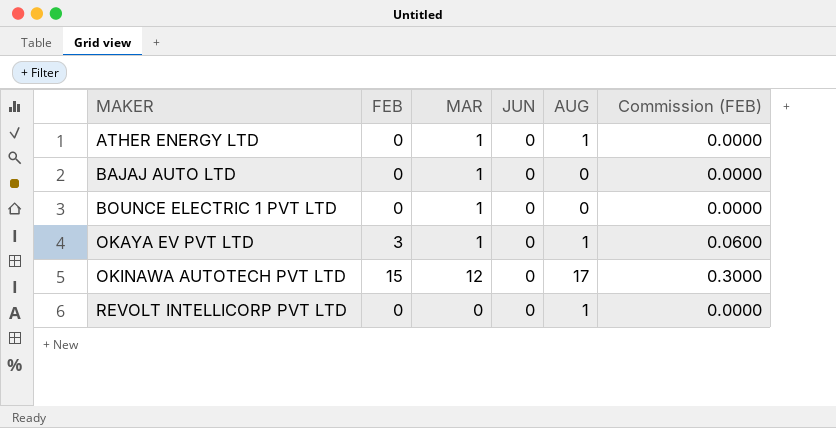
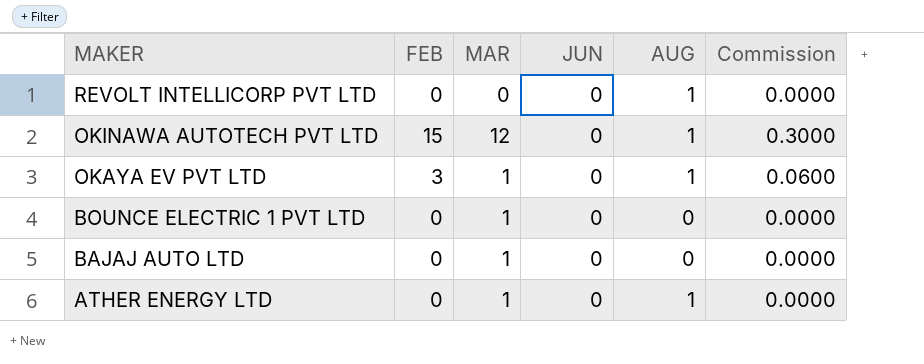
row order: MAKER ascending -> MAKER descending
column name: Commission (FEB) -> Commission
OKINAWA AUTOTECH PVT LTD | AUG: 17 -> 1

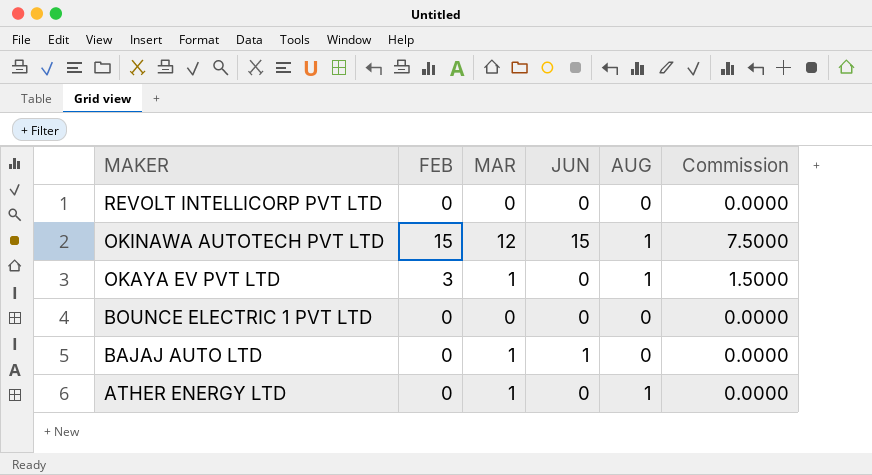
column Commission | formula: [FEB] * 0.02 -> [FEB] * 0.5
REVOLT INTELLICORP PVT LTD | AUG: 1 -> 0
OKINAWA AUTOTECH PVT LTD | JUN: 0 -> 15
BOUNCE ELECTRIC 1 PVT LTD | MAR: 1 -> 0
BAJAJ AUTO LTD | JUN: 0 -> 1

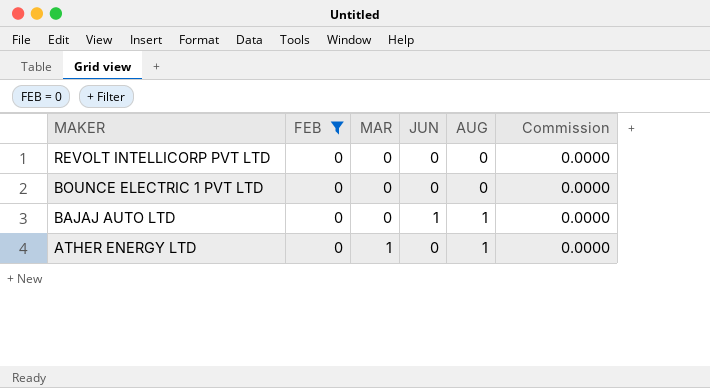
filter: none -> FEB = 0
BAJAJ AUTO LTD | MAR: 1 -> 0
BAJAJ AUTO LTD | AUG: 0 -> 1

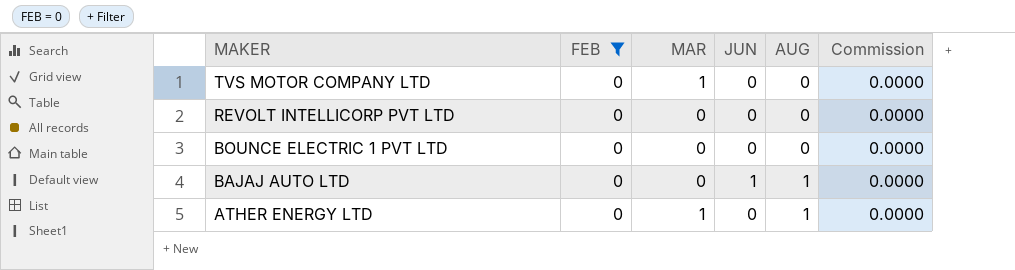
row TVS MOTOR COMPANY LTD: none -> 0 | 1 | 0 | 0 | 0.0000

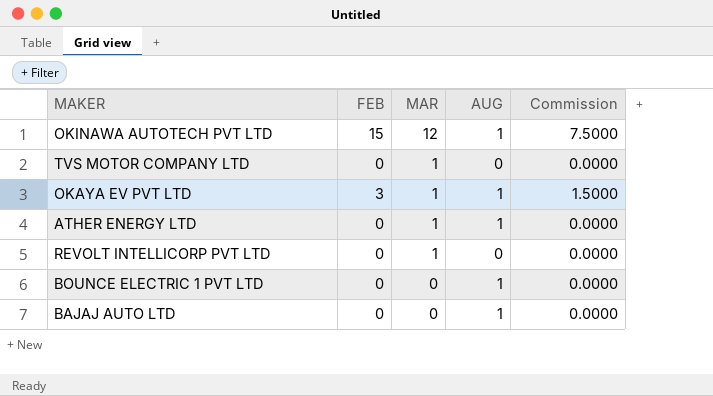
filter: FEB = 0 -> none
row order: MAKER descending -> MAR descending
column JUN | position: 4 -> none
REVOLT INTELLICORP PVT LTD | MAR: 0 -> 1
BOUNCE ELECTRIC 1 PVT LTD | AUG: 0 -> 1

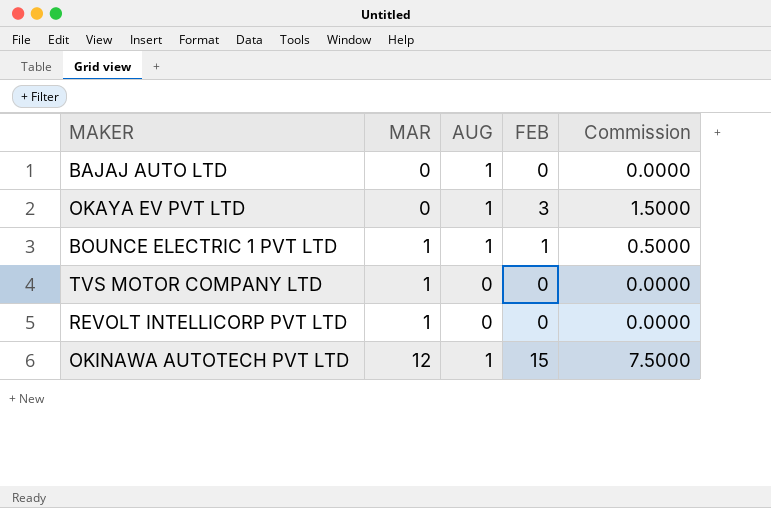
row order: MAR descending -> MAR ascending
column FEB | position: 2 -> 4
row ATHER ENERGY LTD: 0 | 1 | 1 | 0.0000 -> none
OKAYA EV PVT LTD | MAR: 1 -> 0
BOUNCE ELECTRIC 1 PVT LTD | MAR: 0 -> 1
BOUNCE ELECTRIC 1 PVT LTD | FEB: 0 -> 1
BOUNCE ELECTRIC 1 PVT LTD | Commission: 0.0000 -> 0.5000

